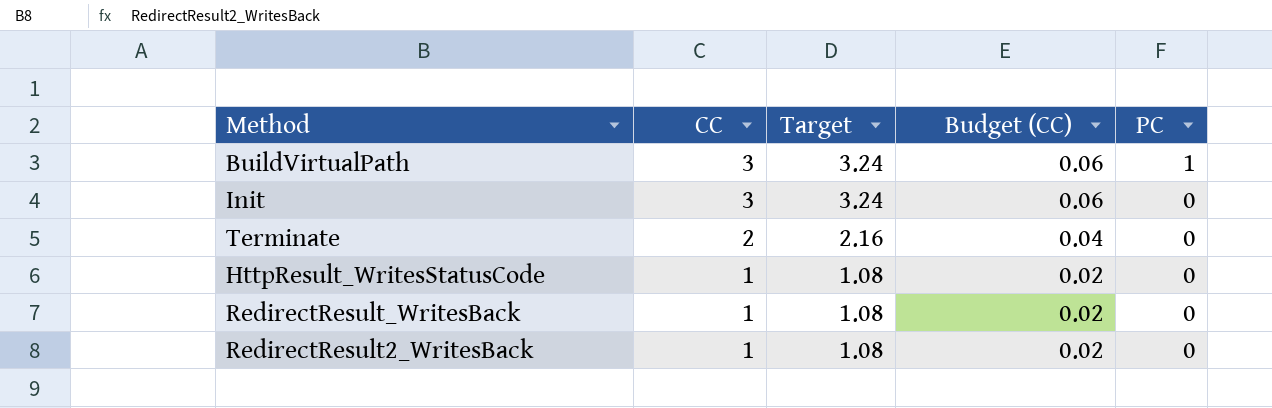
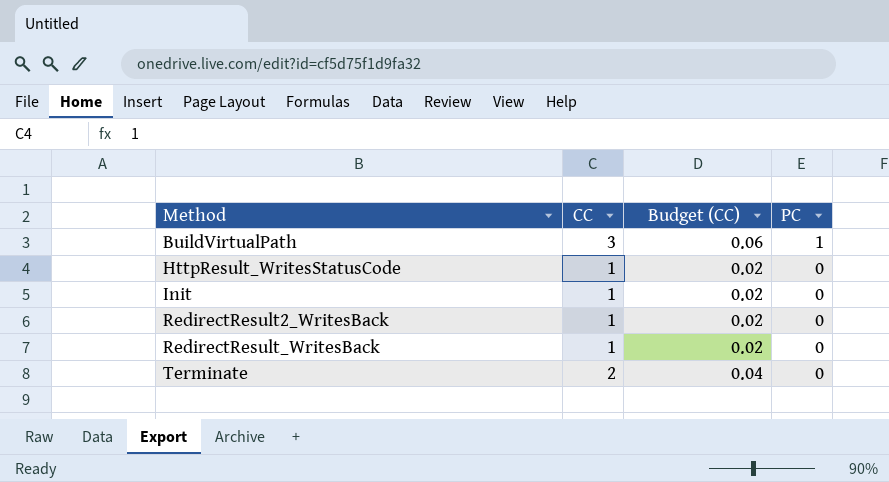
row order: CC descending -> Method ascending
column Target | formula: [CC] * 1.08 -> none
Init | CC: 3 -> 1
Init | Budget (CC): 0.06 -> 0.02

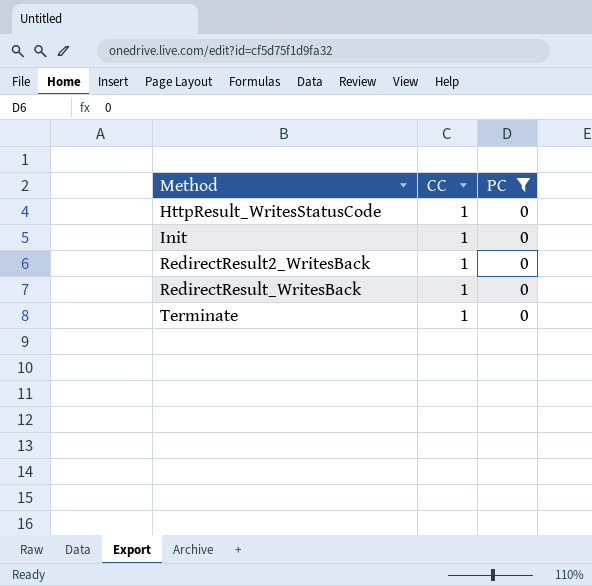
filter: none -> PC = 0
column Budget (CC) | formula: [CC] * 0.02 -> none
Terminate | CC: 2 -> 1

